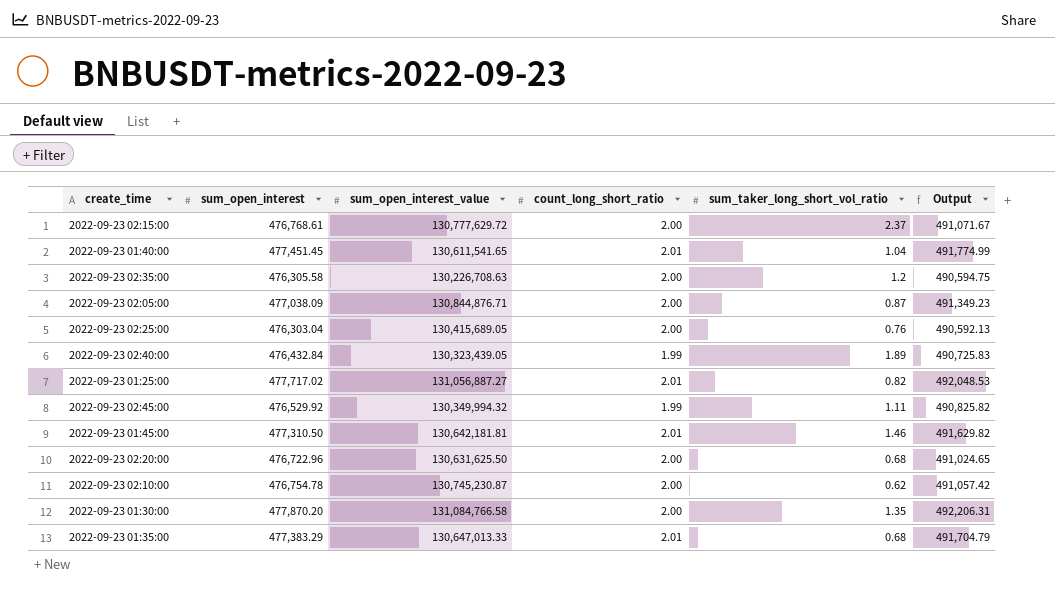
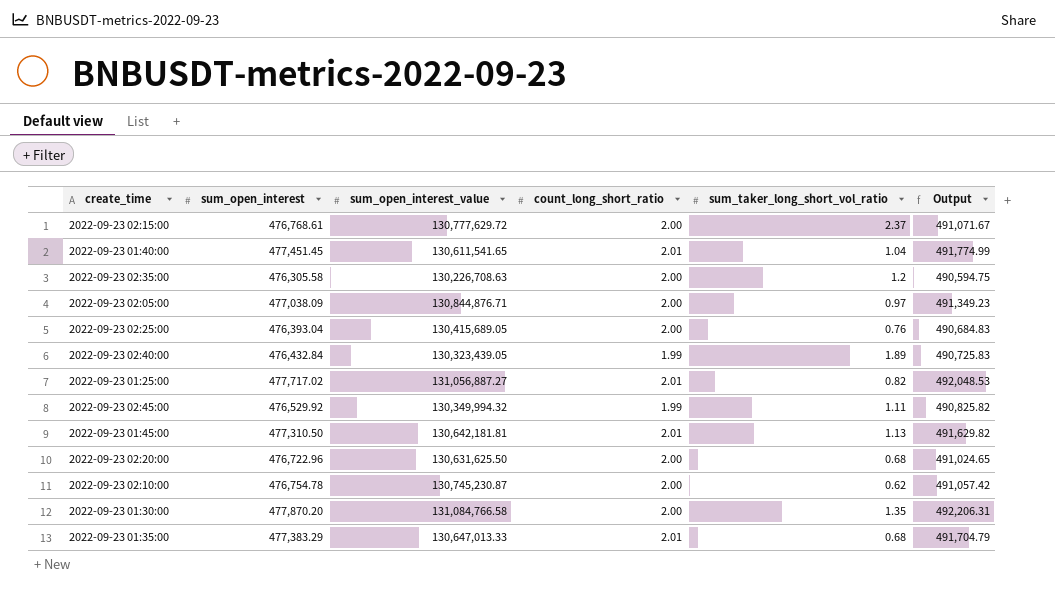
2022-09-23 02:05:00 | sum_taker_long_short_vol_ratio: 0.87 -> 0.97
2022-09-23 02:25:00 | sum_open_interest: 476,303.04 -> 476,393.04
2022-09-23 02:25:00 | Output: 490,592.13 -> 490,684.83
2022-09-23 01:45:00 | sum_taker_long_short_vol_ratio: 1.46 -> 1.13

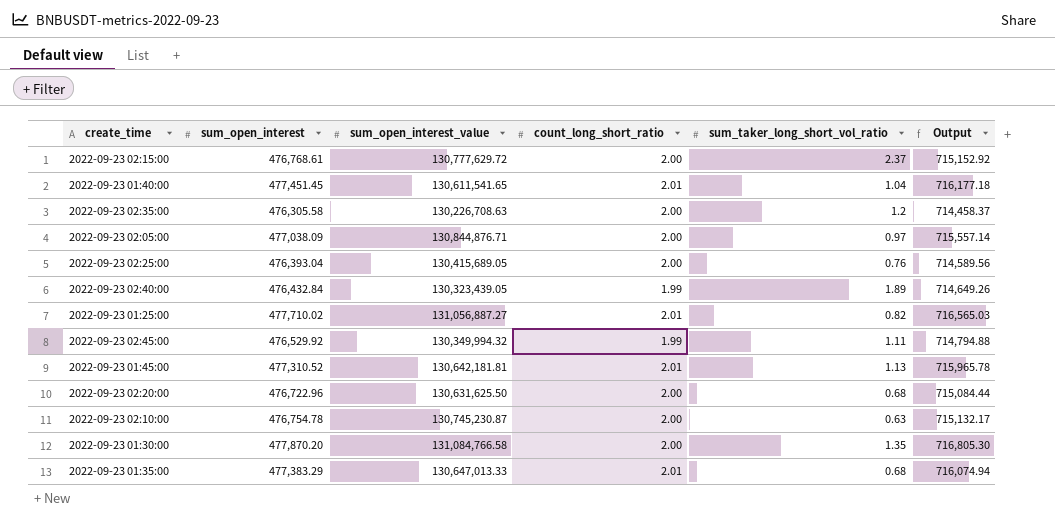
column Output | formula: [sum_open_interest] * 1.03 -> [sum_open_interest] * 1.5
2022-09-23 01:25:00 | sum_open_interest: 477,717.02 -> 477,710.02
2022-09-23 01:45:00 | sum_open_interest: 477,310.50 -> 477,310.52
2022-09-23 02:10:00 | sum_taker_long_short_vol_ratio: 0.62 -> 0.63

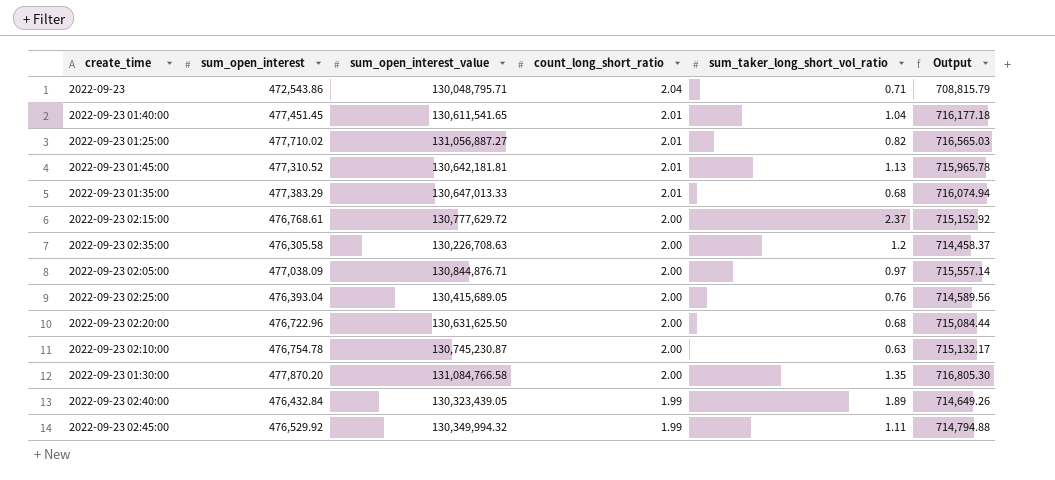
row order: none -> count_long_short_ratio descending
row 2022-09-23: none -> 472,543.86 | 130,048,795.71 | 2.04 | 0.71 | 708,815.79

